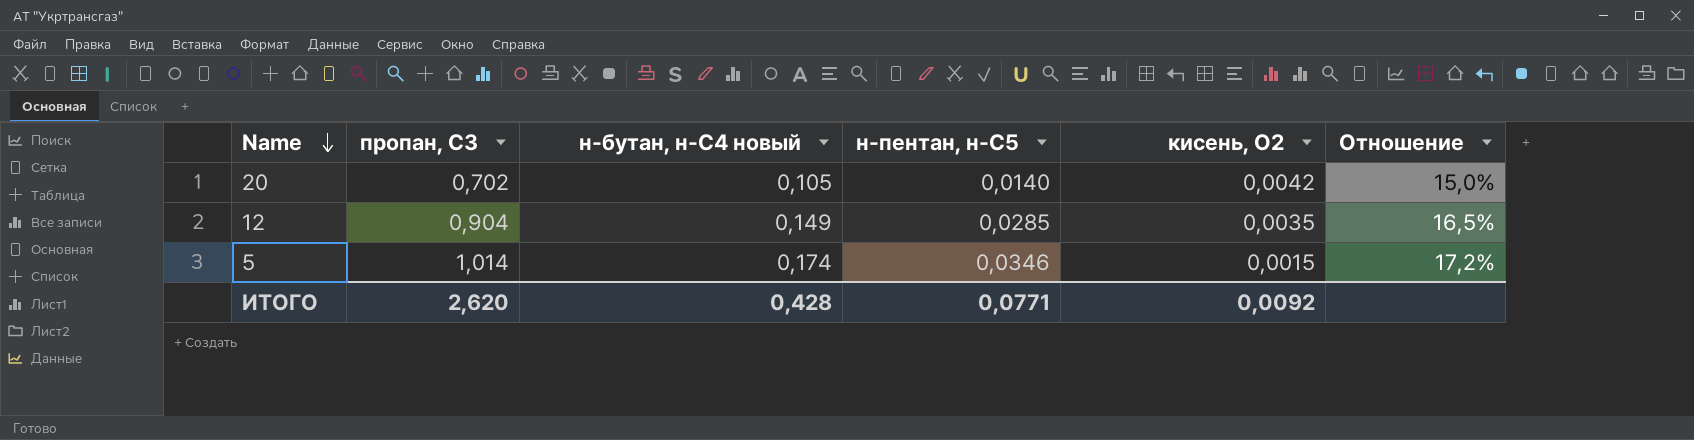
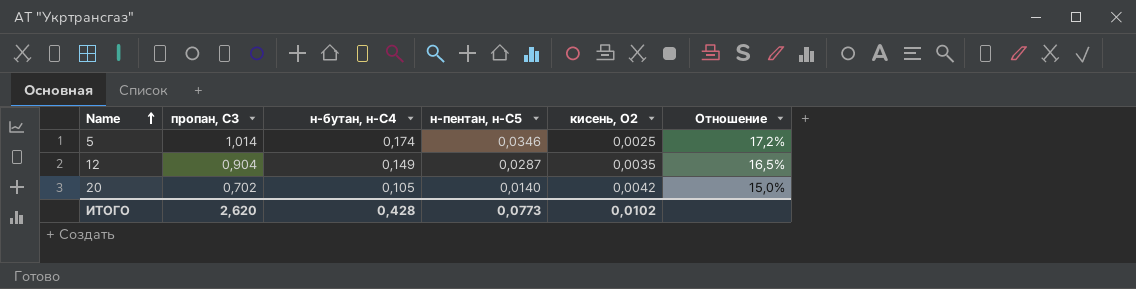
row order: Name descending -> Name ascending
column name: н-бутан, н-С4 новый -> н-бутан, н-С4
5 | кисень, О2: 0,0015 -> 0,0025
12 | н-пентан, н-С5: 0,0285 -> 0,0287
ИТОГО | н-пентан, н-С5: 0,0771 -> 0,0773
ИТОГО | кисень, О2: 0,0092 -> 0,0102

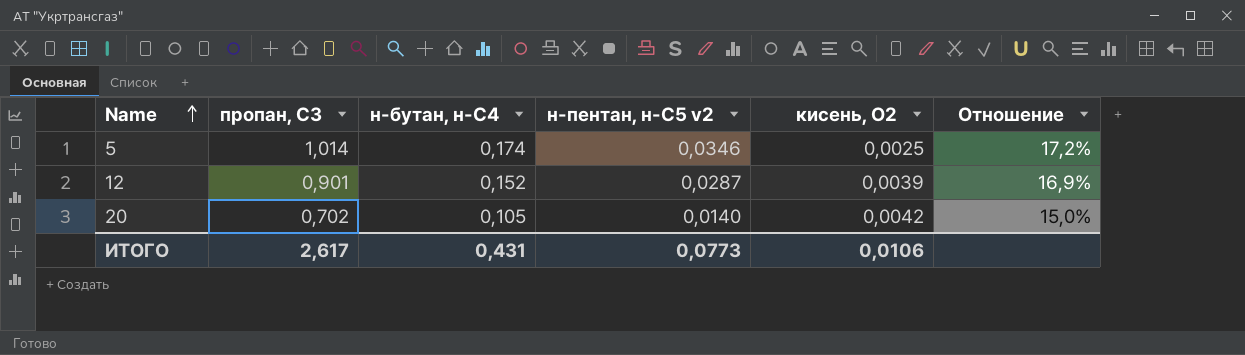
column name: н-пентан, н-С5 -> н-пентан, н-С5 v2
12 | пропан, С3: 0,904 -> 0,901
12 | н-бутан, н-С4: 0,149 -> 0,152
12 | кисень, О2: 0,0035 -> 0,0039
12 | Отношение: 16,5% -> 16,9%
ИТОГО | пропан, С3: 2,620 -> 2,617
ИТОГО | н-бутан, н-С4: 0,428 -> 0,431
ИТОГО | кисень, О2: 0,0102 -> 0,0106

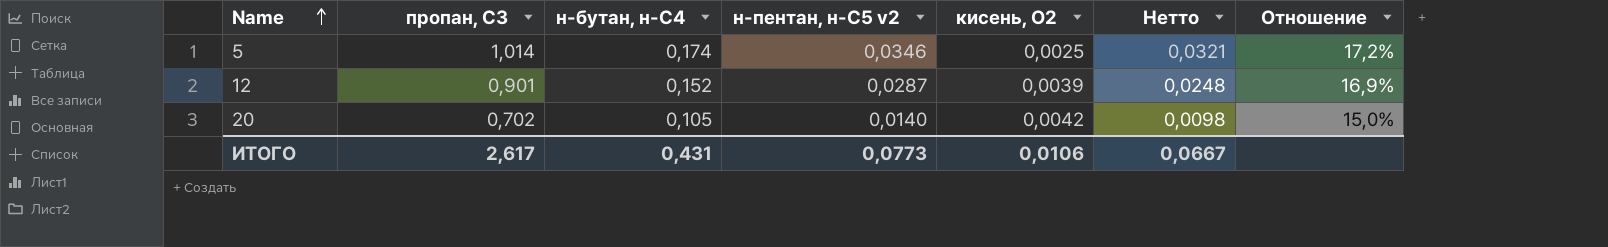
column Нетто | formula: none -> [н-пентан, н-С5 v2] - [кисень, О2]

